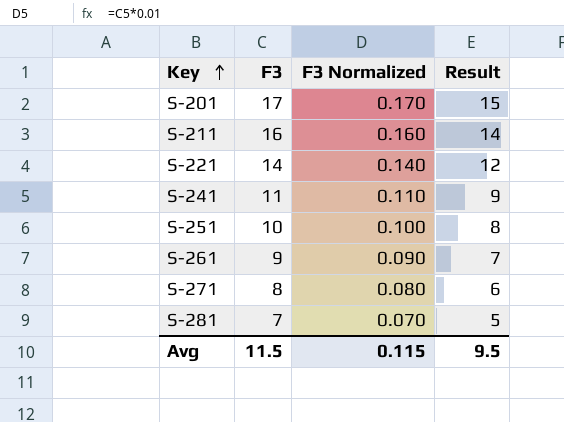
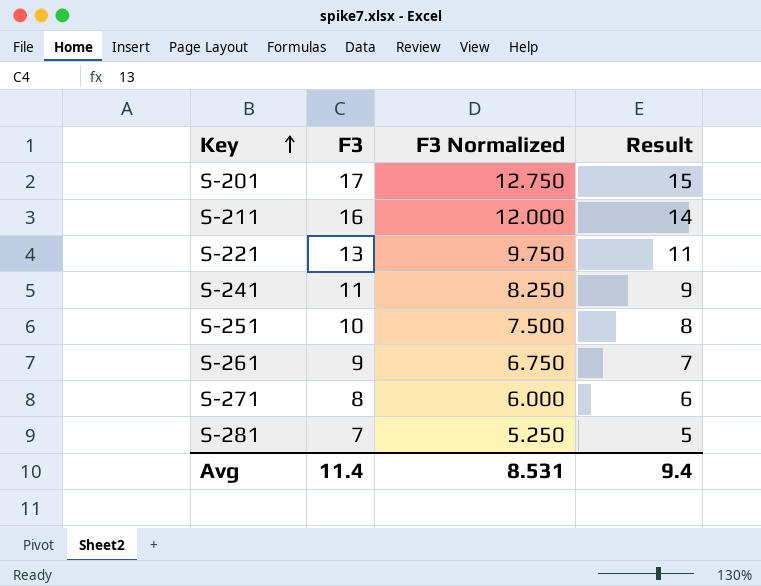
column F3 Normalized | formula: [F3] * 0.01 -> [F3] * 0.75
S-221 | F3: 14 -> 13
S-221 | Result: 12 -> 11
Avg | F3: 11.5 -> 11.4
Avg | F3 Normalized: 0.115 -> 8.531
Avg | Result: 9.5 -> 9.4

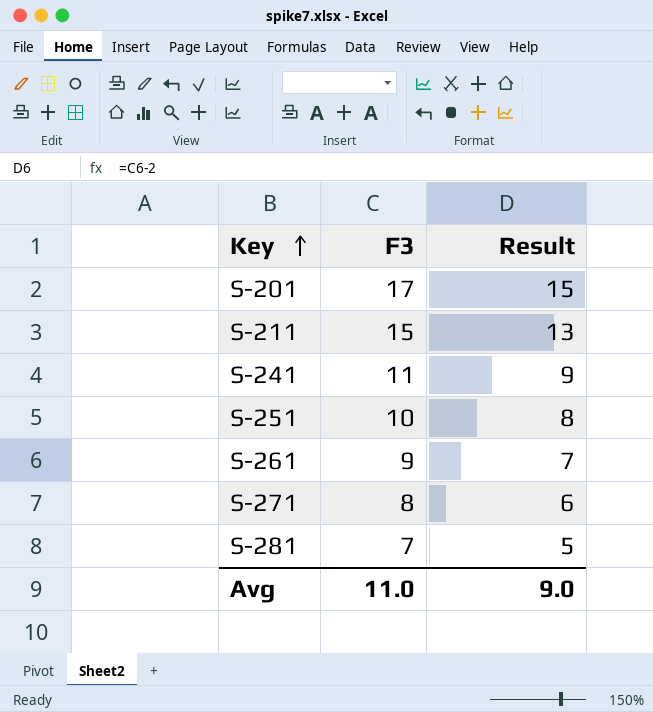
column F3 Normalized | formula: [F3] * 0.75 -> none
row S-221: 13 | 9.750 | 11 -> none
S-211 | F3: 16 -> 15
S-211 | Result: 14 -> 13
Avg | F3: 11.4 -> 11.0
Avg | Result: 9.4 -> 9.0

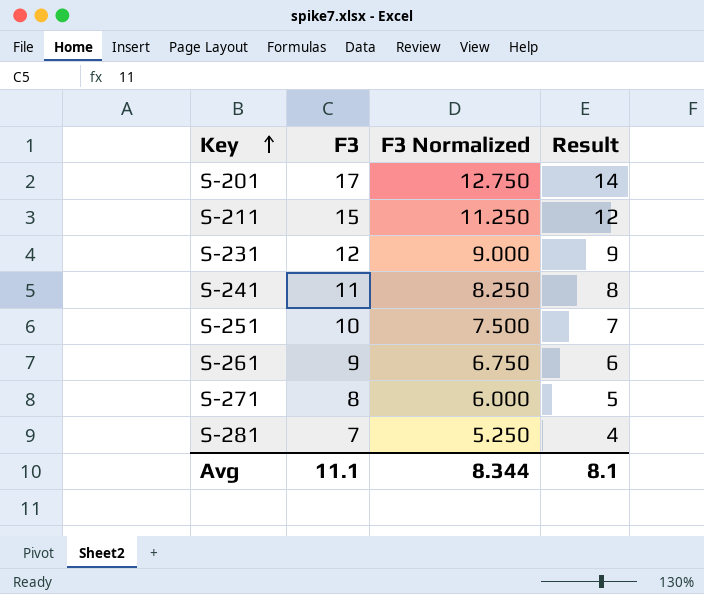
column F3 Normalized | formula: none -> [F3] * 0.75
column Result | formula: [F3] - 2 -> [F3] - 3
row S-231: none -> 12 | 9.000 | 9
Avg | F3: 11.0 -> 11.1
Avg | Result: 9.0 -> 8.1

